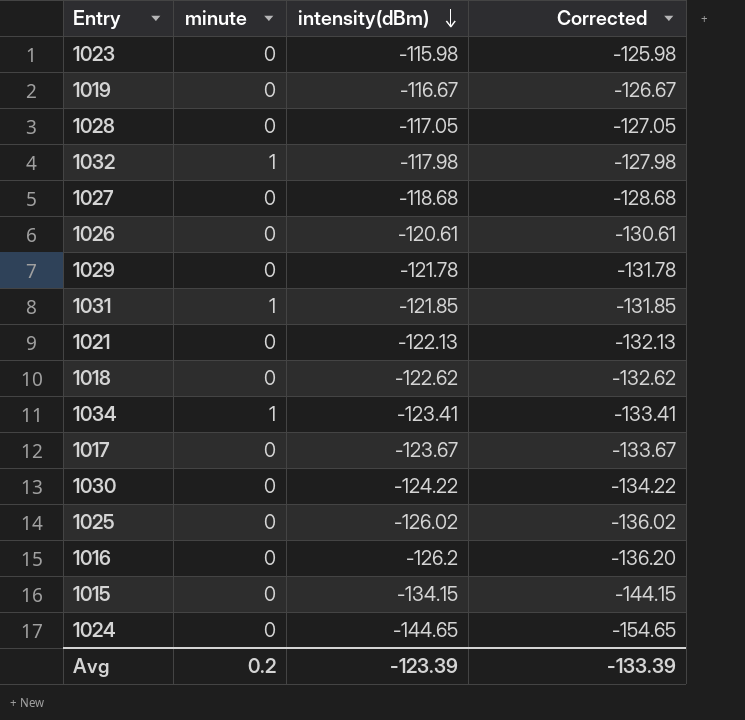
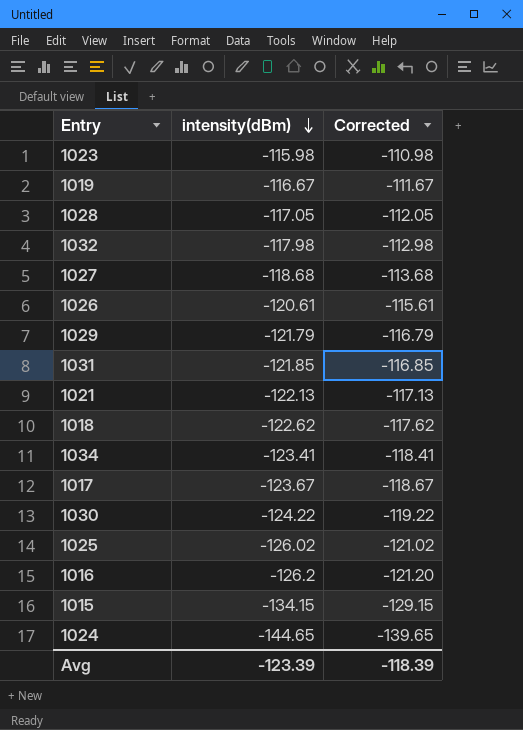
column minute | position: 2 -> none
column Corrected | formula: [intensity(dBm)] - 10 -> [intensity(dBm)] + 5
1029 | intensity(dBm): -121.78 -> -121.79
Avg | Corrected: -133.39 -> -118.39

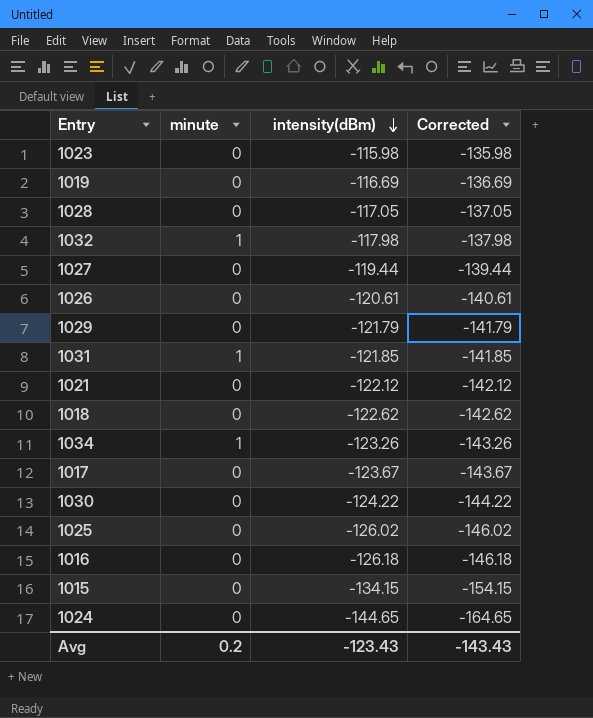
column minute | position: none -> 2
column Corrected | formula: [intensity(dBm)] + 5 -> [intensity(dBm)] - 20
1019 | intensity(dBm): -116.67 -> -116.69
1027 | intensity(dBm): -118.68 -> -119.44
1021 | intensity(dBm): -122.13 -> -122.12
1034 | intensity(dBm): -123.41 -> -123.26
1016 | intensity(dBm): -126.2 -> -126.18
Avg | intensity(dBm): -123.39 -> -123.43
Avg | Corrected: -118.39 -> -143.43

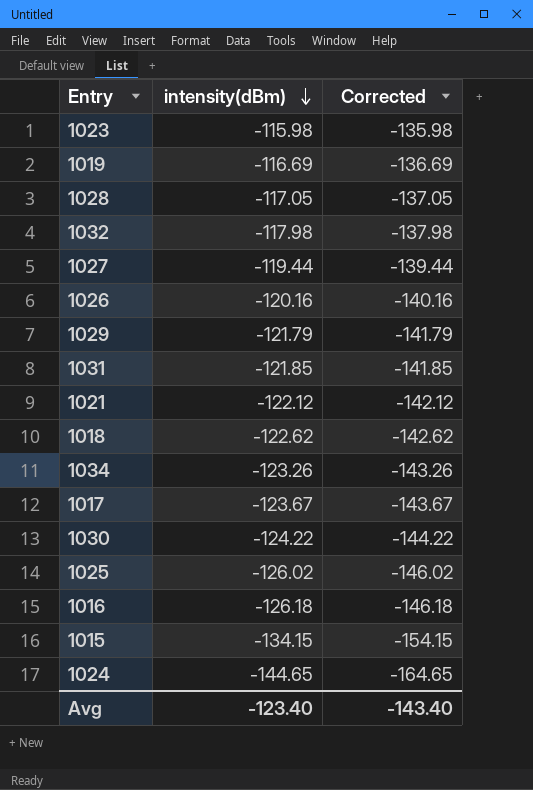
column minute | position: 2 -> none
1026 | intensity(dBm): -120.61 -> -120.16
1026 | Corrected: -140.61 -> -140.16
Avg | intensity(dBm): -123.43 -> -123.40
Avg | Corrected: -143.43 -> -143.40

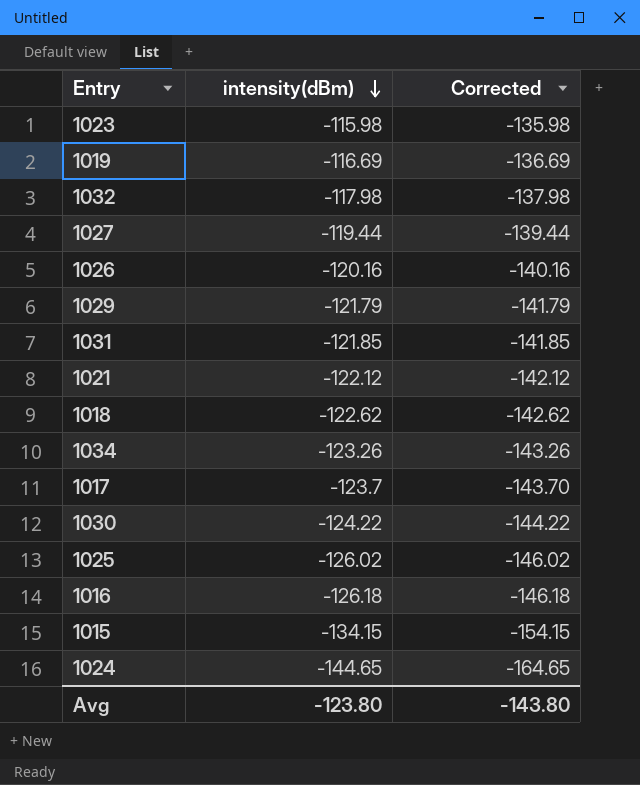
row 1028: -117.05 | -137.05 -> none
1017 | intensity(dBm): -123.67 -> -123.7
1017 | Corrected: -143.67 -> -143.70
Avg | intensity(dBm): -123.40 -> -123.80
Avg | Corrected: -143.40 -> -143.80

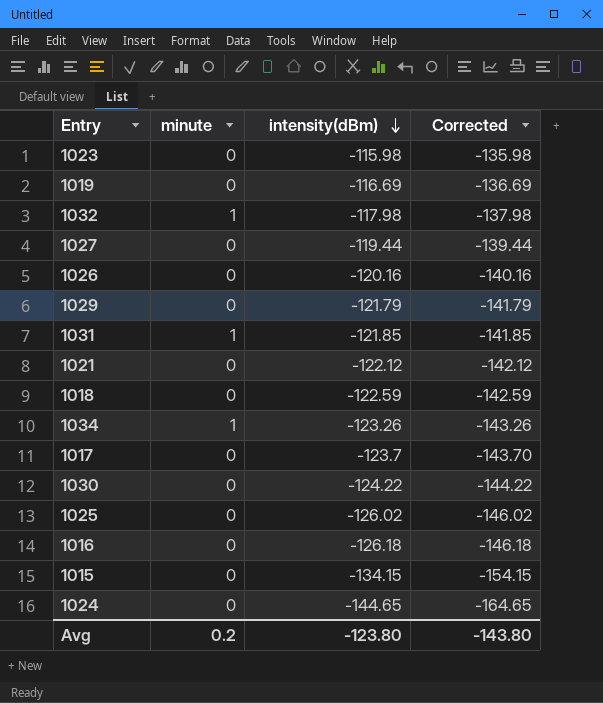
column minute | position: none -> 2
1018 | intensity(dBm): -122.62 -> -122.59
1018 | Corrected: -142.62 -> -142.59

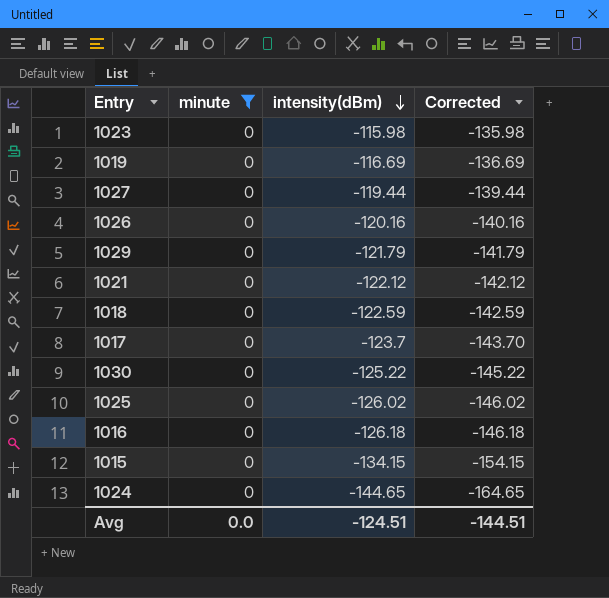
filter: none -> minute = 0
1030 | intensity(dBm): -124.22 -> -125.22
1030 | Corrected: -144.22 -> -145.22
Avg | minute: 0.2 -> 0.0
Avg | intensity(dBm): -123.80 -> -124.51
Avg | Corrected: -143.80 -> -144.51

